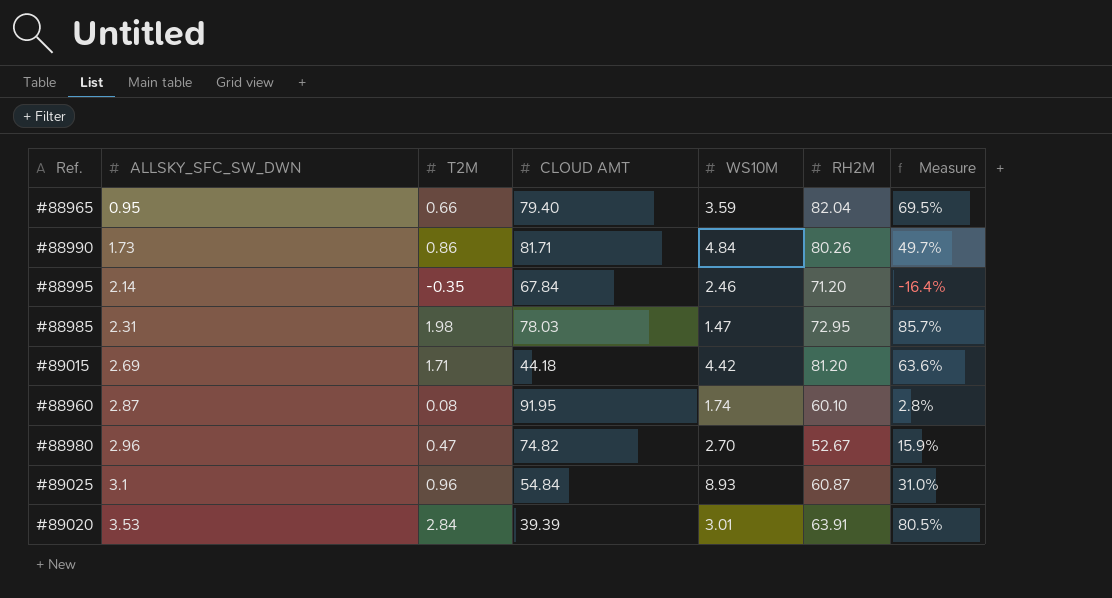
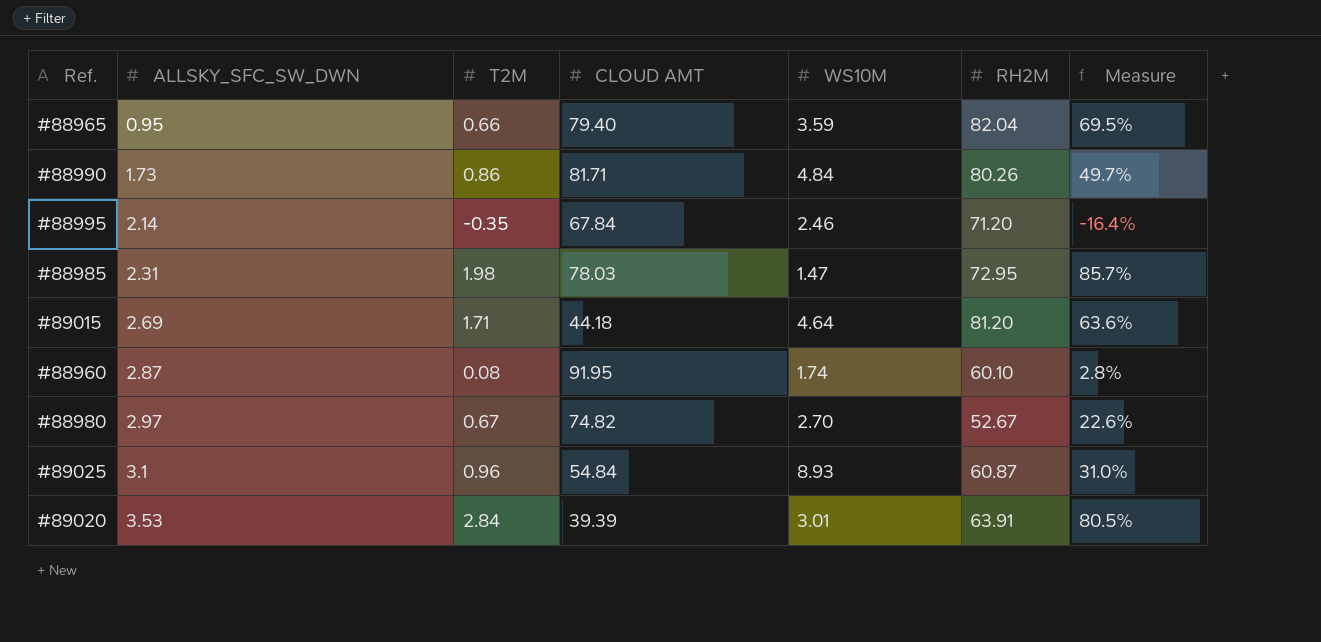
#89015 | WS10M: 4.42 -> 4.64
#88980 | ALLSKY_SFC_SW_DWN: 2.96 -> 2.97
#88980 | T2M: 0.47 -> 0.67
#88980 | Measure: 15.9% -> 22.6%

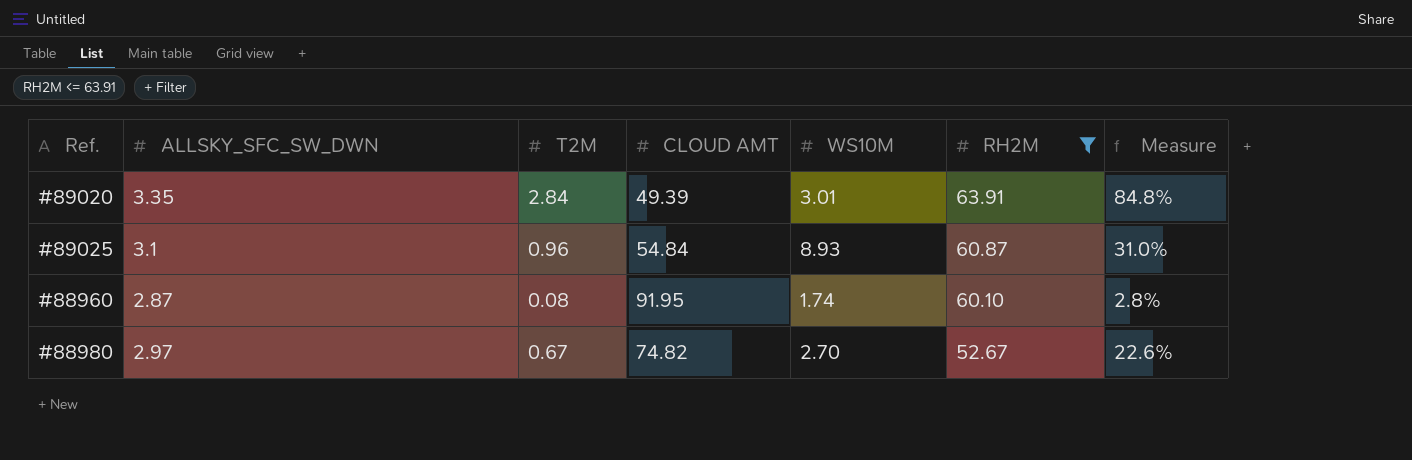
filter: none -> RH2M <= 63.91
row order: ALLSKY_SFC_SW_DWN ascending -> RH2M descending
#89020 | ALLSKY_SFC_SW_DWN: 3.53 -> 3.35
#89020 | CLOUD AMT: 39.39 -> 49.39
#89020 | Measure: 80.5% -> 84.8%

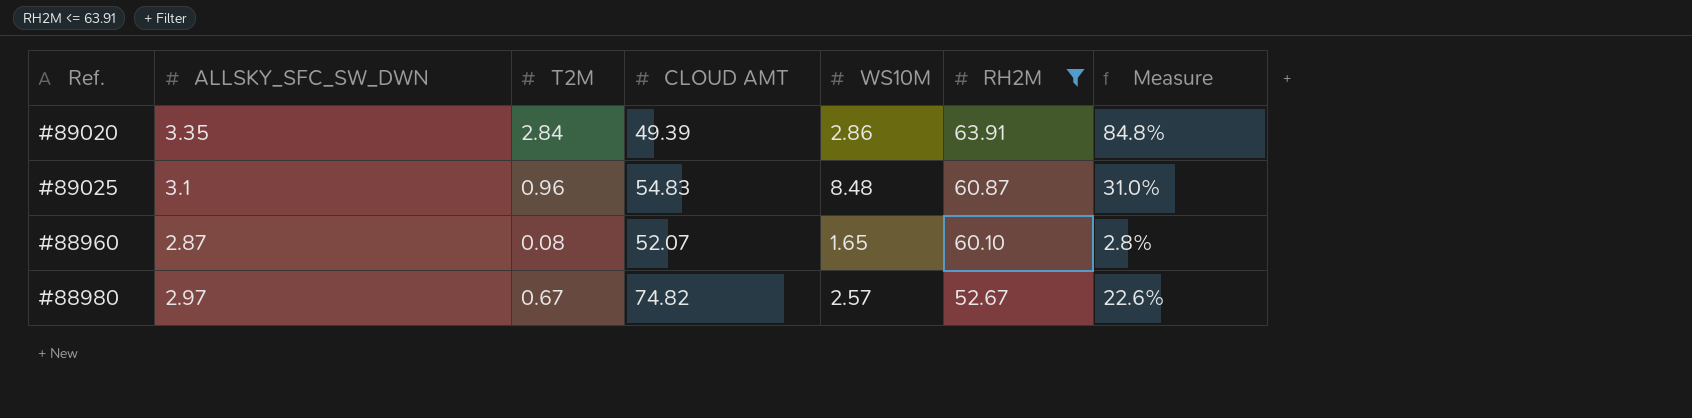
#89020 | WS10M: 3.01 -> 2.86
#89025 | CLOUD AMT: 54.84 -> 54.83
#89025 | WS10M: 8.93 -> 8.48
#88960 | CLOUD AMT: 91.95 -> 52.07
#88960 | WS10M: 1.74 -> 1.65
#88980 | WS10M: 2.70 -> 2.57

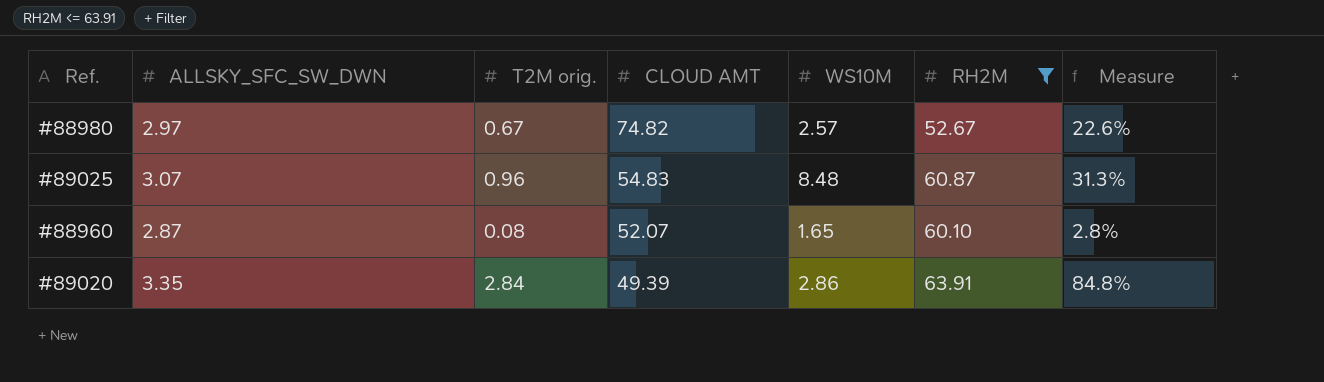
row order: RH2M descending -> CLOUD AMT descending
column name: T2M -> T2M orig.
#89025 | ALLSKY_SFC_SW_DWN: 3.1 -> 3.07
#89025 | Measure: 31.0% -> 31.3%

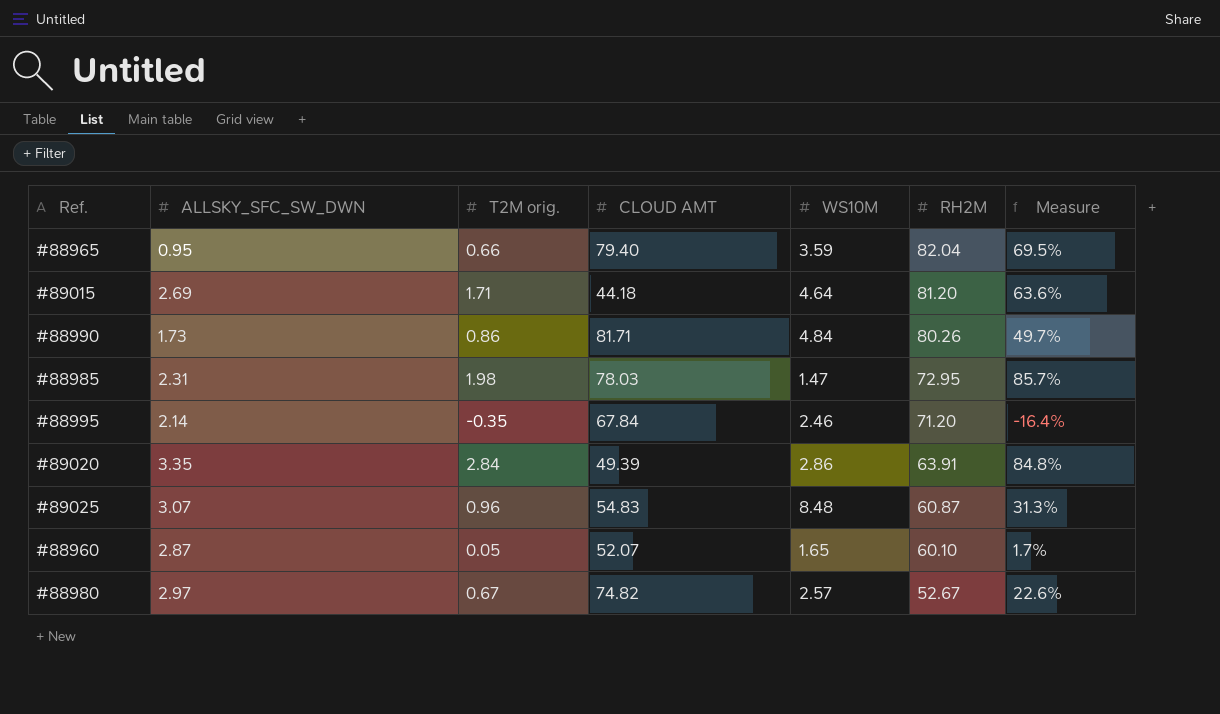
filter: RH2M <= 63.91 -> none
row order: CLOUD AMT descending -> RH2M descending
#88960 | T2M orig.: 0.08 -> 0.05
#88960 | Measure: 2.8% -> 1.7%

